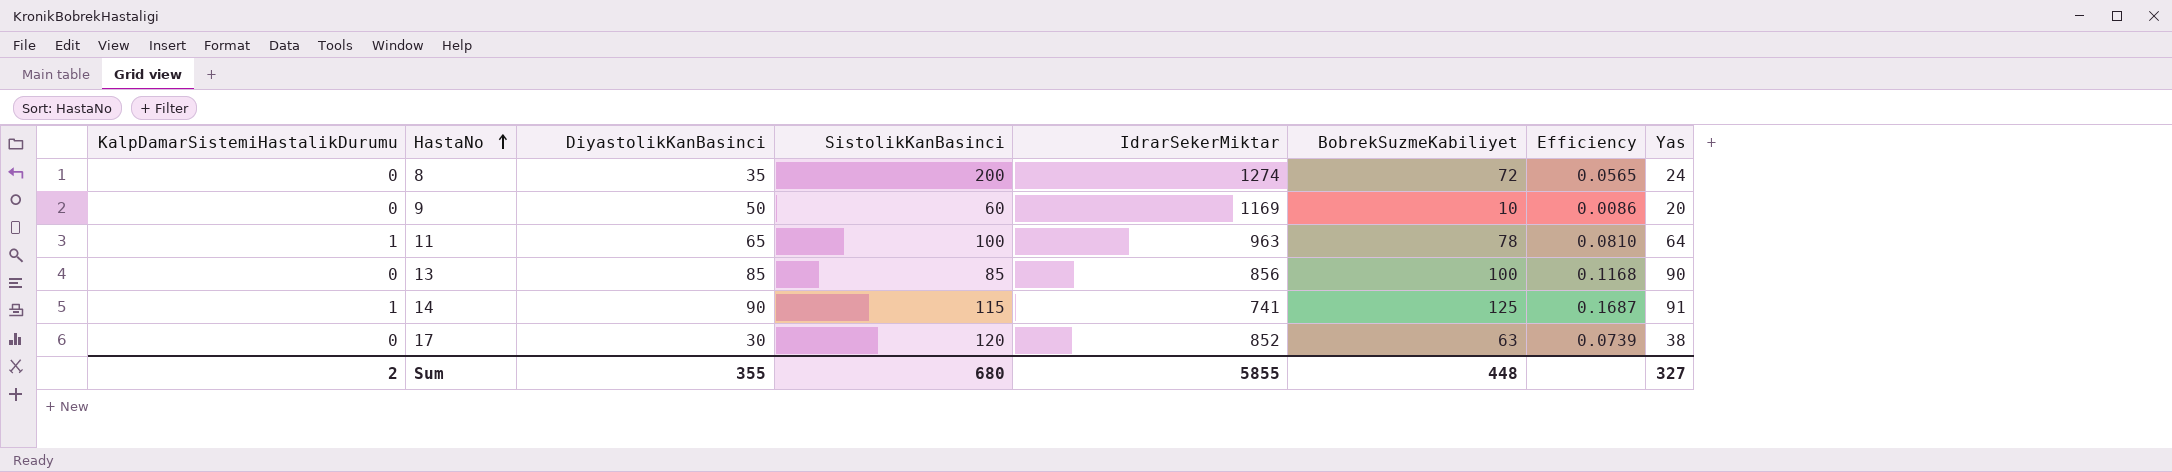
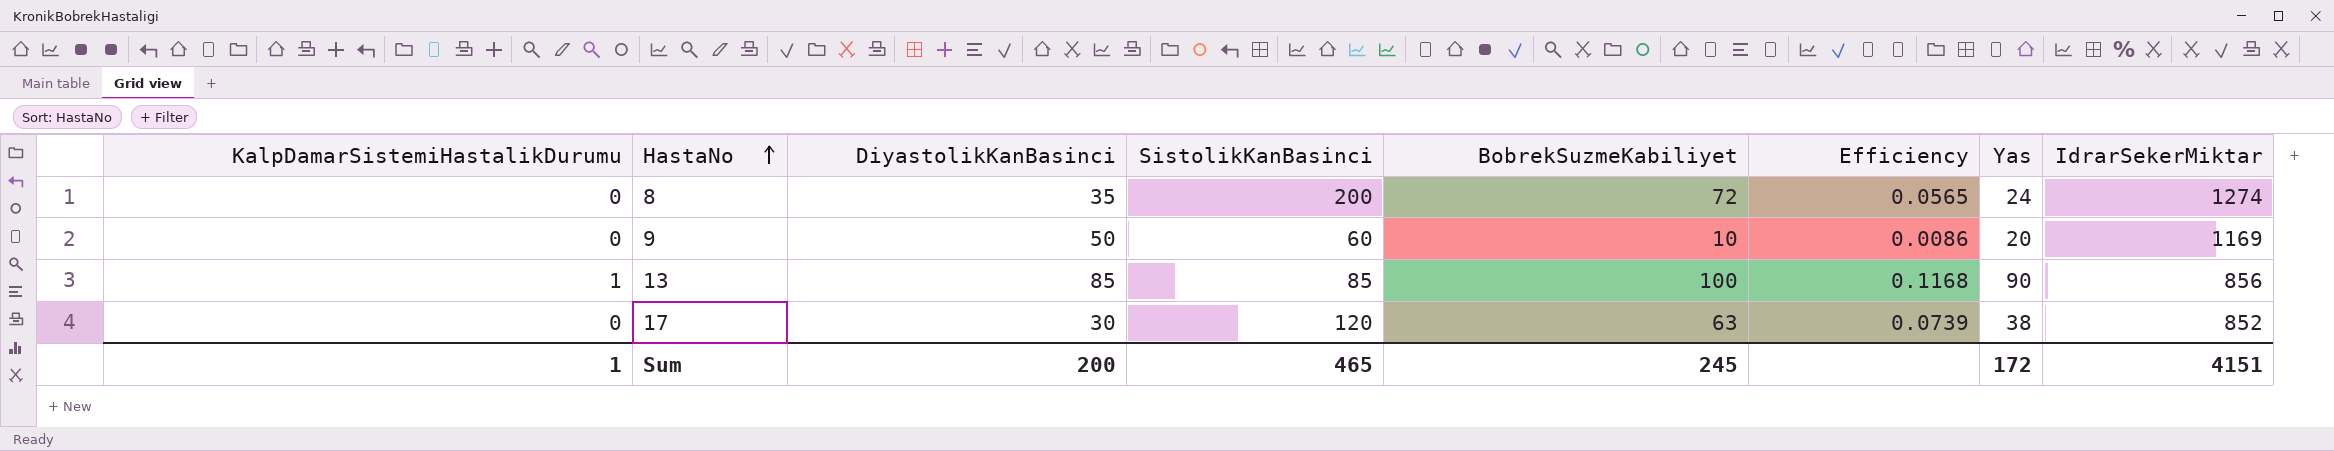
column IdrarSekerMiktar | position: 5 -> 8
row 11: 1 | 65 | 100 | 963 | 78 | 0.0810 | 64 -> none
row 14: 1 | 90 | 115 | 741 | 125 | 0.1687 | 91 -> none
13 | KalpDamarSistemiHastalikDurumu: 0 -> 1
Sum | KalpDamarSistemiHastalikDurumu: 2 -> 1
Sum | DiyastolikKanBasinci: 355 -> 200
Sum | SistolikKanBasinci: 680 -> 465
Sum | BobrekSuzmeKabiliyet: 448 -> 245
Sum | Yas: 327 -> 172
Sum | IdrarSekerMiktar: 5855 -> 4151

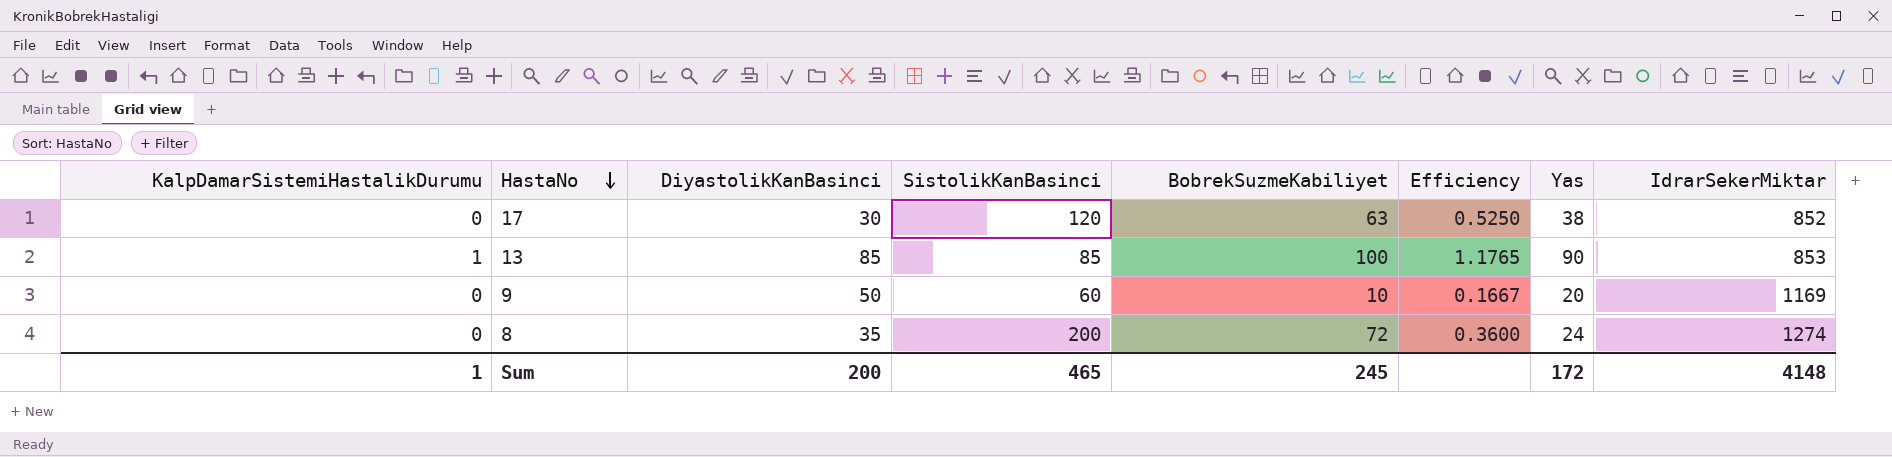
row order: HastaNo ascending -> HastaNo descending
column Efficiency | formula: [BobrekSuzmeKabiliyet] / [IdrarSekerMiktar] -> [BobrekSuzmeKabiliyet] / [SistolikKanBasinci]
13 | IdrarSekerMiktar: 856 -> 853
Sum | IdrarSekerMiktar: 4151 -> 4148

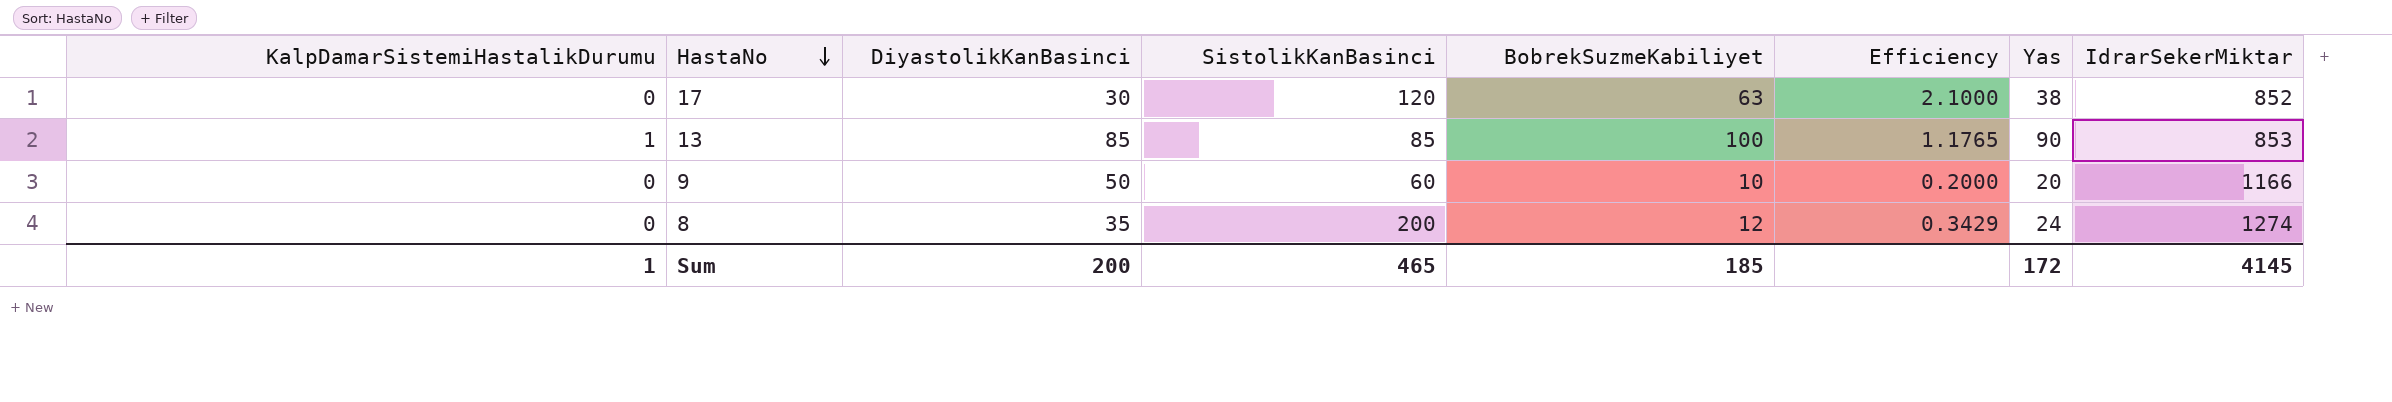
column Efficiency | formula: [BobrekSuzmeKabiliyet] / [SistolikKanBasinci] -> [BobrekSuzmeKabiliyet] / [DiyastolikKanBasinci]
9 | IdrarSekerMiktar: 1169 -> 1166
8 | BobrekSuzmeKabiliyet: 72 -> 12
Sum | BobrekSuzmeKabiliyet: 245 -> 185
Sum | IdrarSekerMiktar: 4148 -> 4145

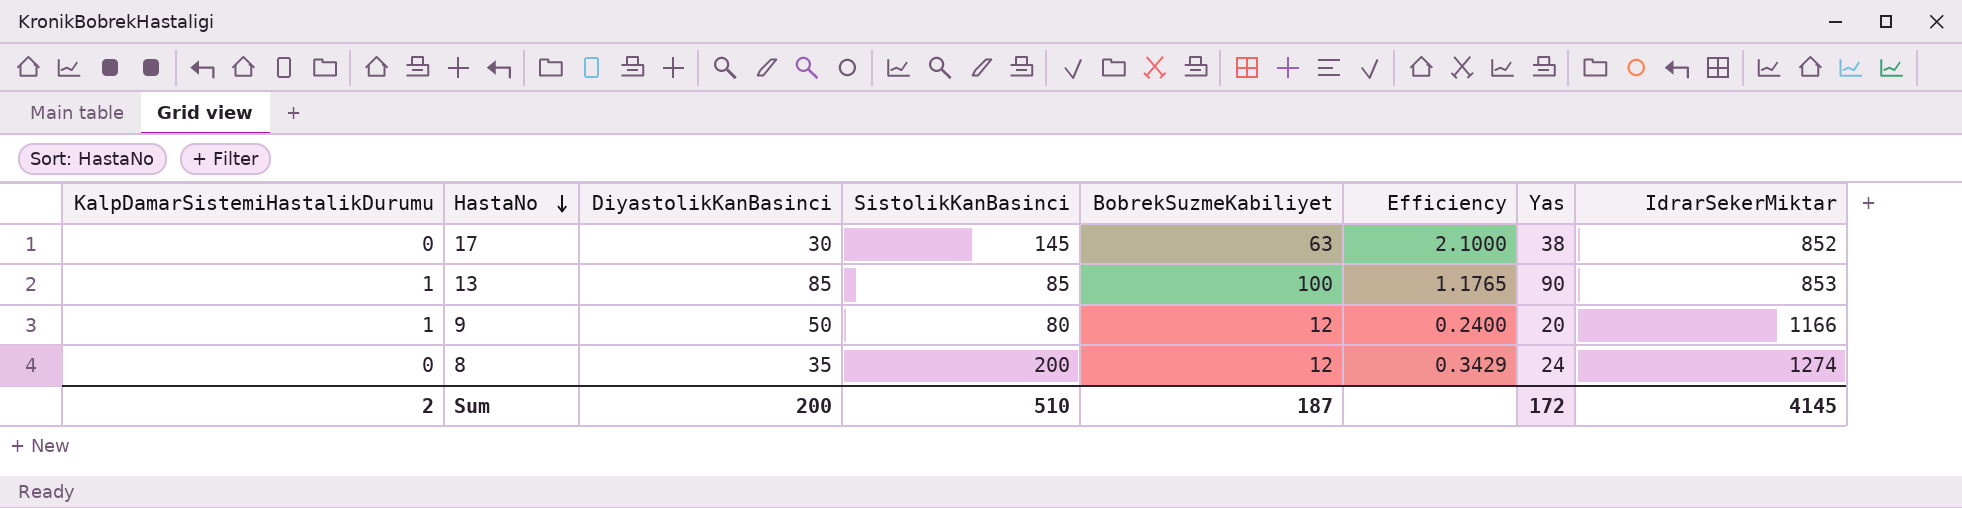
17 | SistolikKanBasinci: 120 -> 145
9 | KalpDamarSistemiHastalikDurumu: 0 -> 1
9 | SistolikKanBasinci: 60 -> 80
9 | BobrekSuzmeKabiliyet: 10 -> 12
9 | Efficiency: 0.2000 -> 0.2400
Sum | KalpDamarSistemiHastalikDurumu: 1 -> 2
Sum | SistolikKanBasinci: 465 -> 510
Sum | BobrekSuzmeKabiliyet: 185 -> 187

